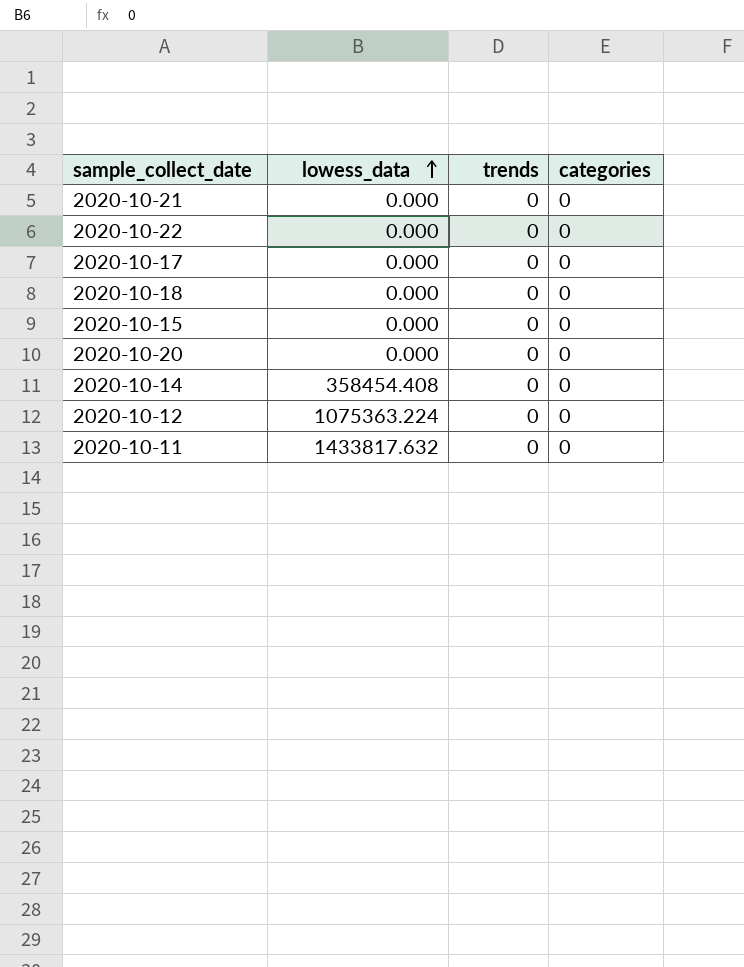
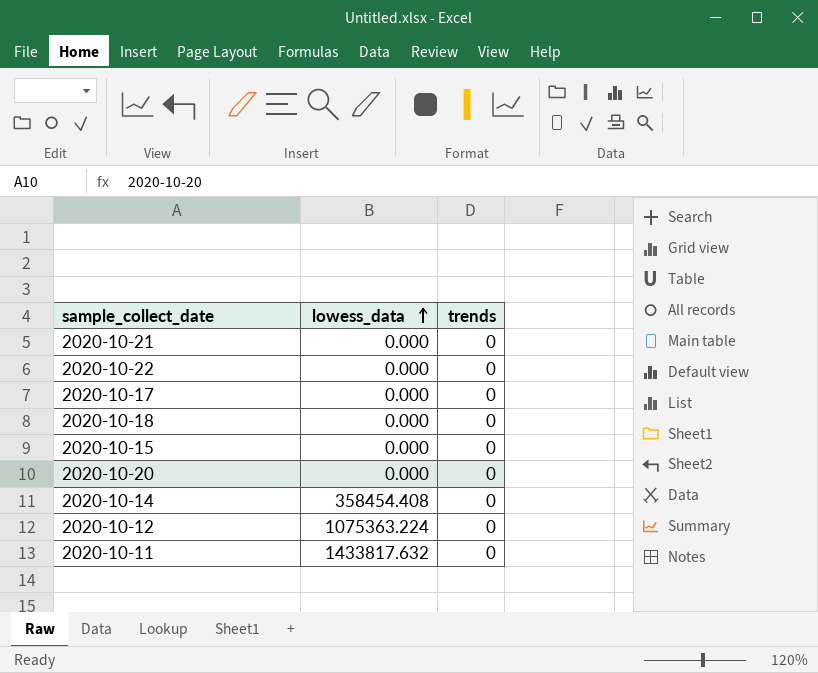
column categories | position: 4 -> none

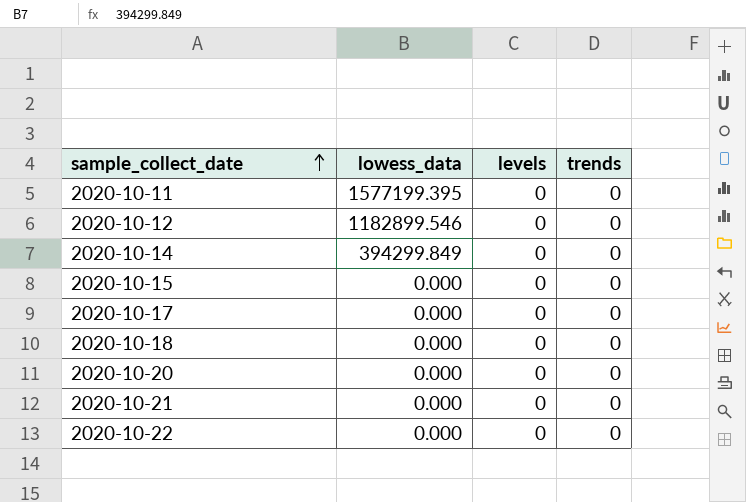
row order: lowess_data ascending -> sample_collect_date ascending
column levels | position: none -> 3
2020-10-11 | lowess_data: 1433817.632 -> 1577199.395
2020-10-12 | lowess_data: 1075363.224 -> 1182899.546
2020-10-14 | lowess_data: 358454.408 -> 394299.849

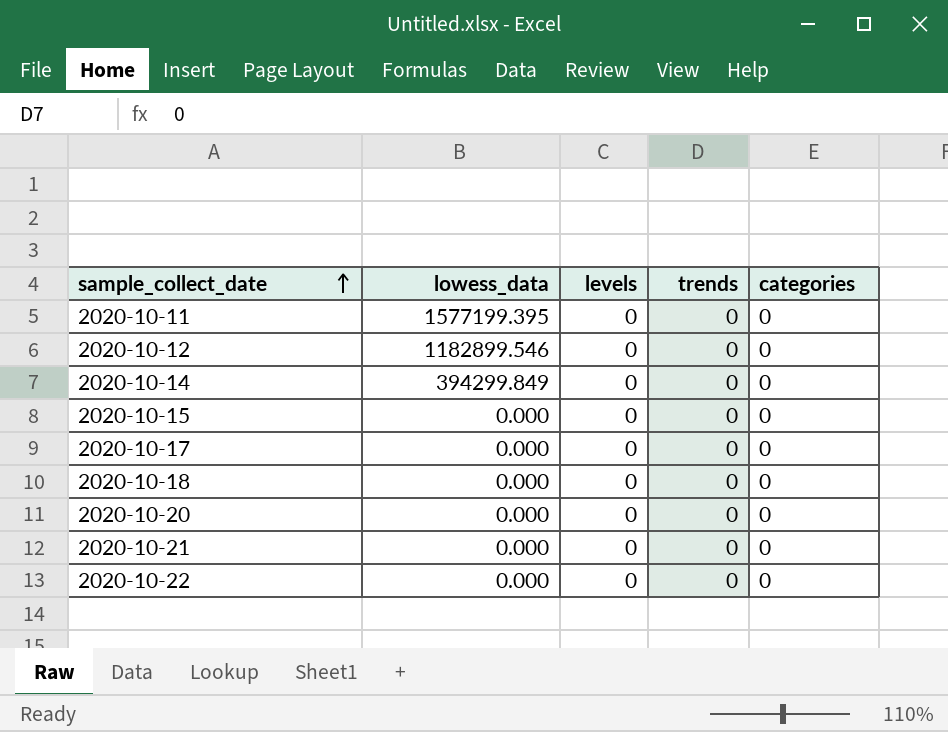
column categories | position: none -> 5

